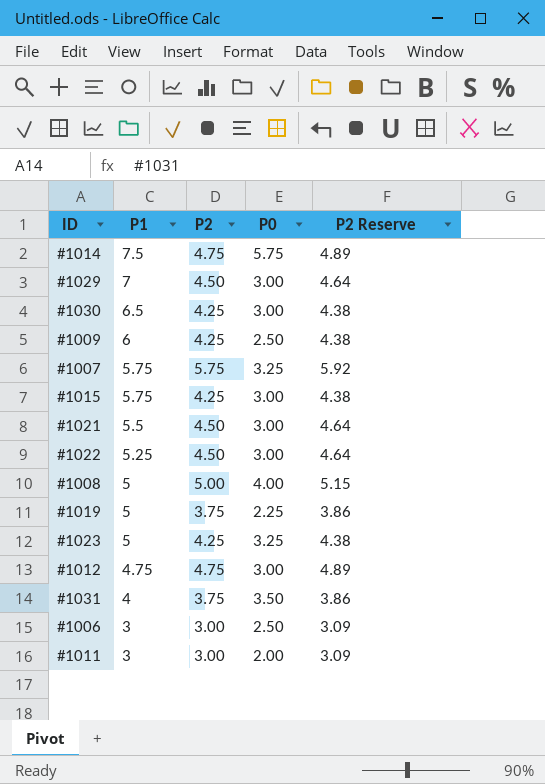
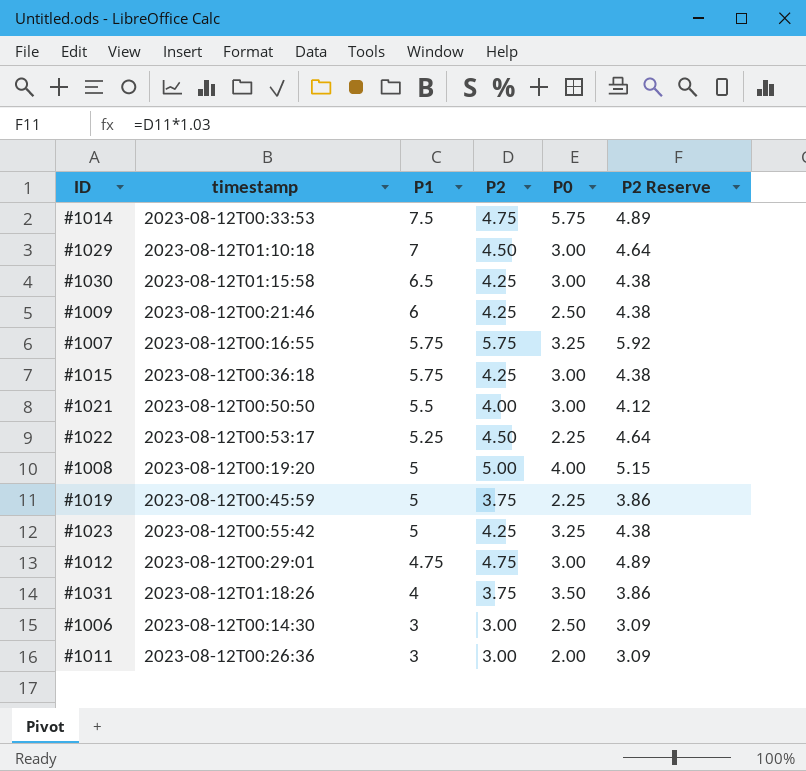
column timestamp | position: none -> 2
#1021 | P2: 4.50 -> 4.00
#1021 | P2 Reserve: 4.64 -> 4.12
#1022 | P0: 3.00 -> 2.25

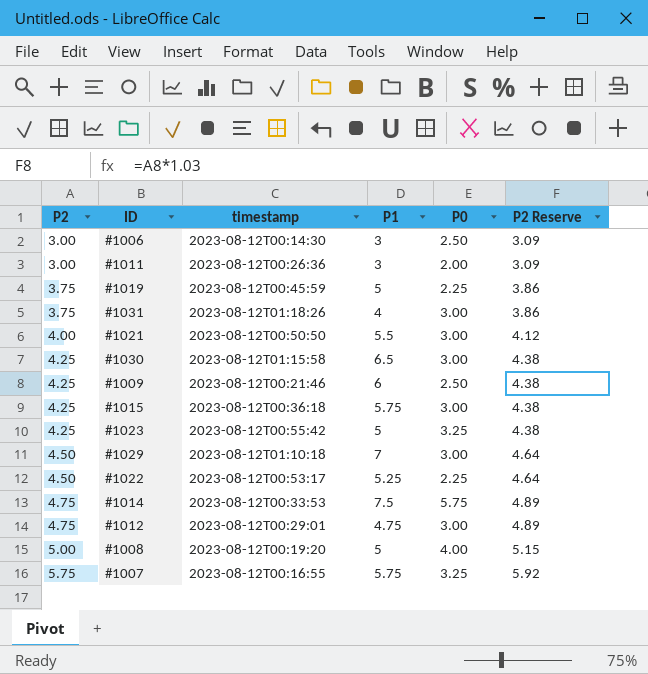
row order: P1 descending -> P2 ascending
column P2 | position: 4 -> 1
#1031 | P0: 3.50 -> 3.00

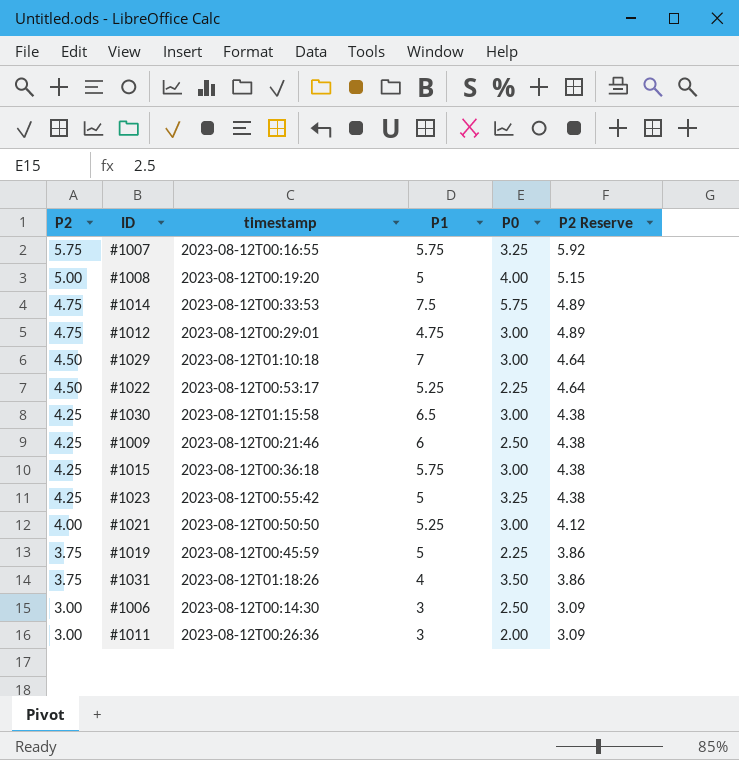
row order: P2 ascending -> P2 descending
#1021 | P1: 5.5 -> 5.25
#1031 | P0: 3.00 -> 3.50

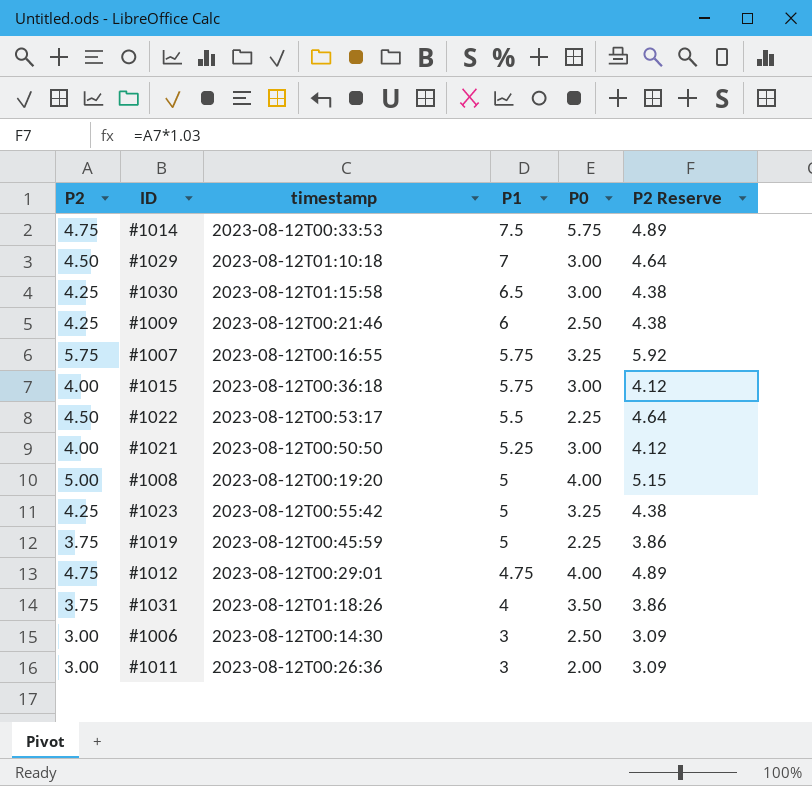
row order: P2 descending -> P1 descending
#1015 | P2: 4.25 -> 4.00
#1015 | P2 Reserve: 4.38 -> 4.12
#1022 | P1: 5.25 -> 5.5
#1012 | P0: 3.00 -> 4.00

